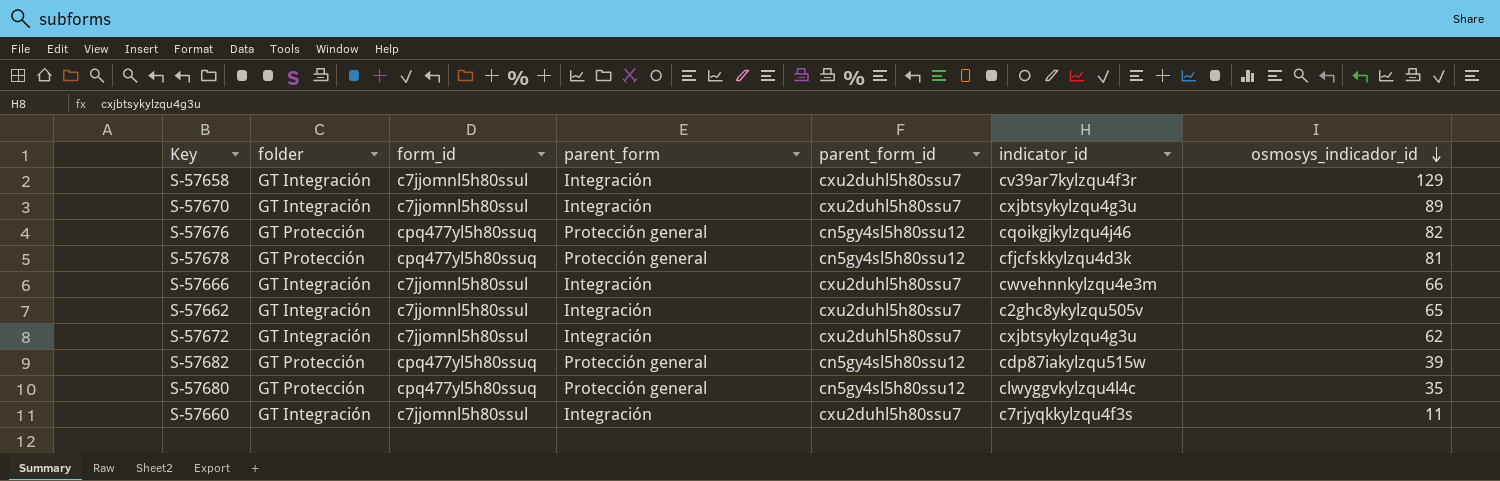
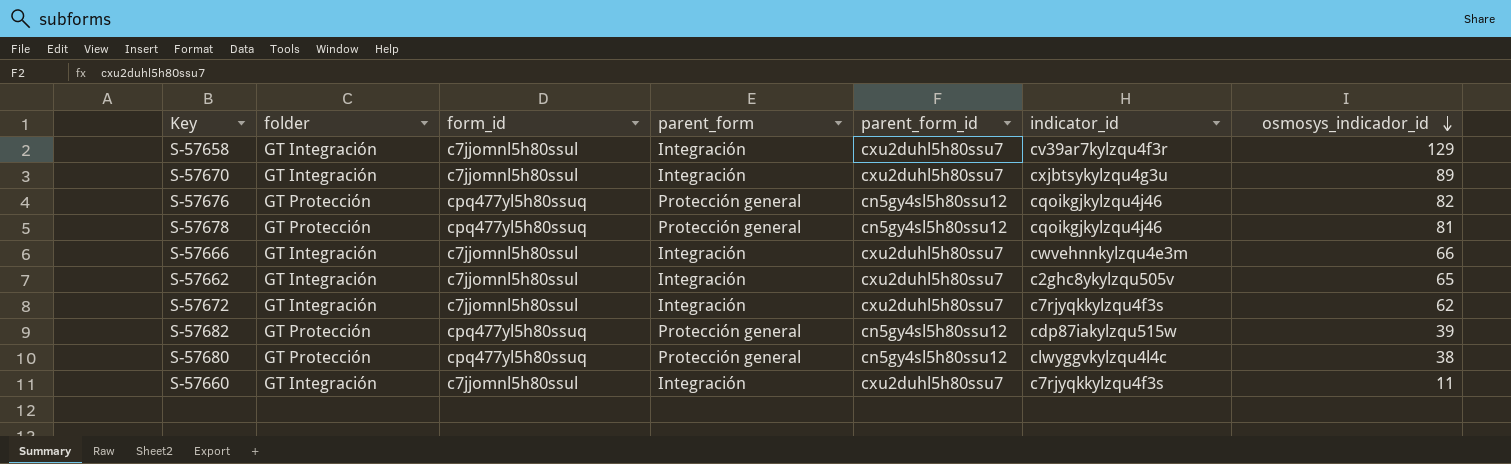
S-57678 | indicator_id: cfjcfskkylzqu4d3k -> cqoikgjkylzqu4j46
S-57672 | indicator_id: cxjbtsykylzqu4g3u -> c7rjyqkkylzqu4f3s
S-57680 | osmosys_indicador_id: 35 -> 38

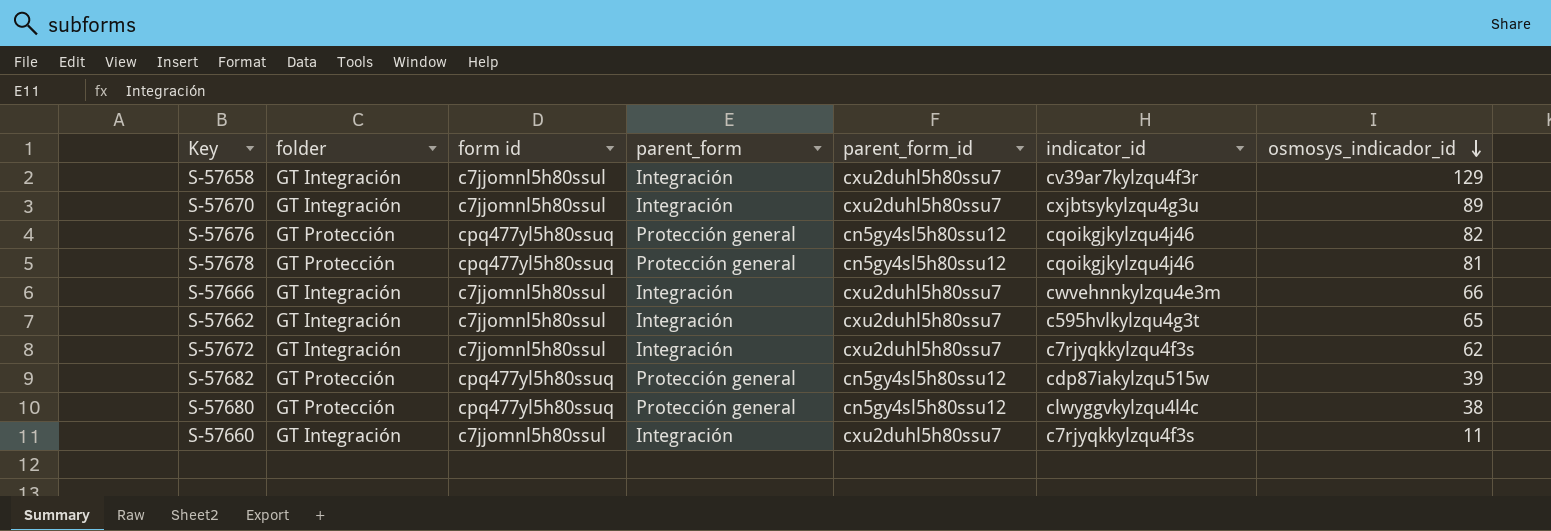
column name: form_id -> form id
S-57662 | indicator_id: c2ghc8ykylzqu505v -> c595hvlkylzqu4g3t

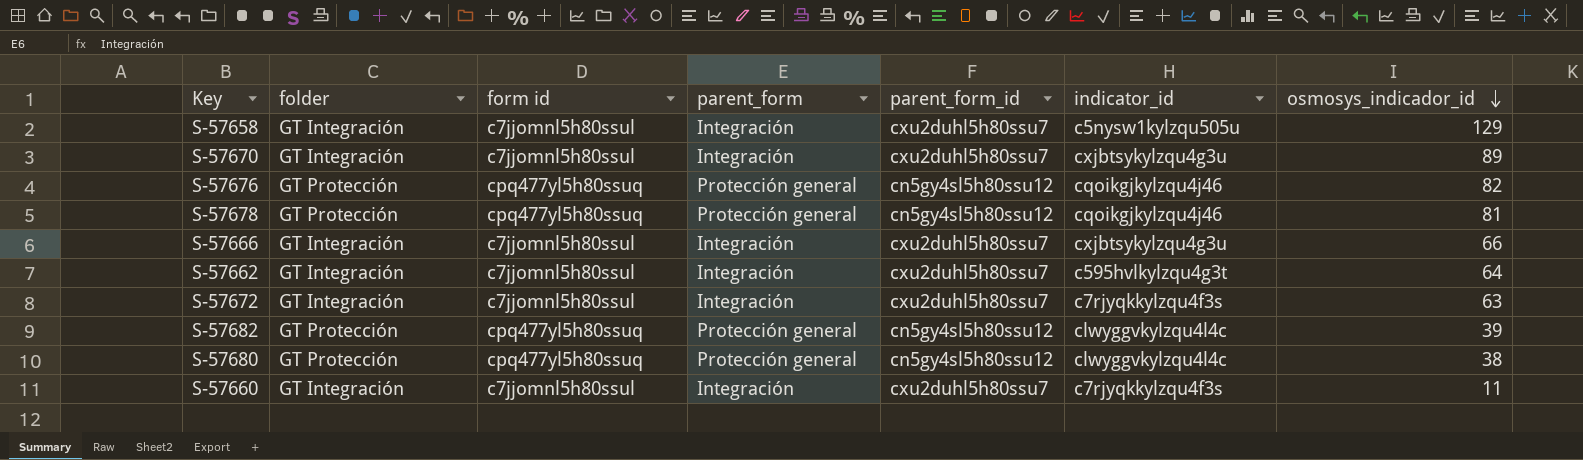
S-57658 | indicator_id: cv39ar7kylzqu4f3r -> c5nysw1kylzqu505u
S-57666 | indicator_id: cwvehnnkylzqu4e3m -> cxjbtsykylzqu4g3u
S-57662 | osmosys_indicador_id: 65 -> 64
S-57672 | osmosys_indicador_id: 62 -> 63
S-57682 | indicator_id: cdp87iakylzqu515w -> clwyggvkylzqu4l4c

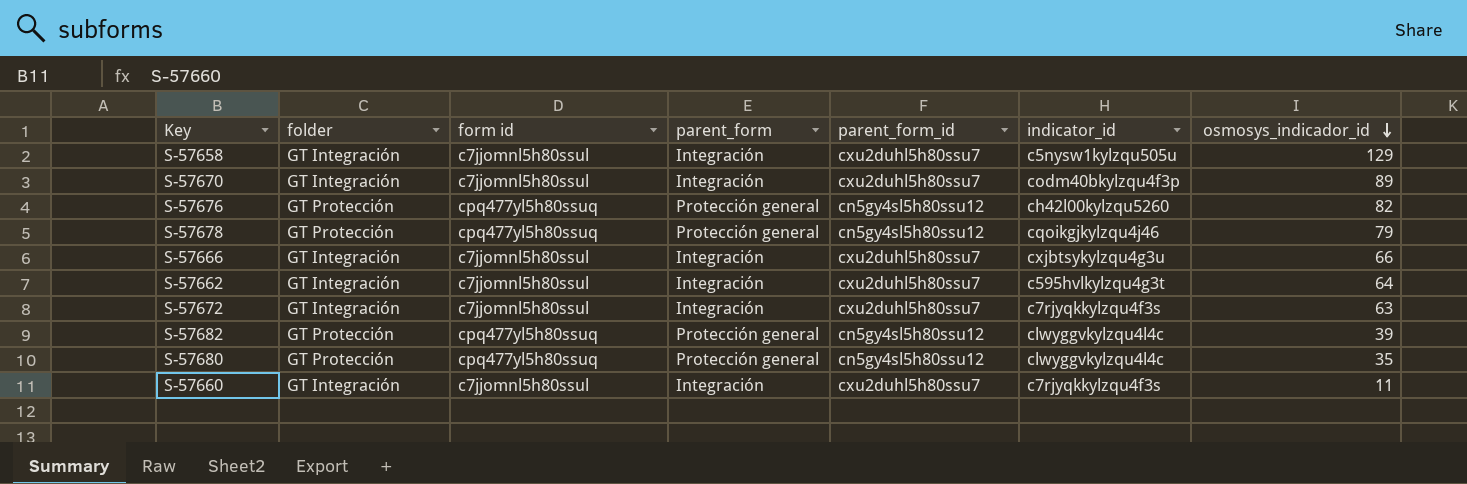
S-57670 | indicator_id: cxjbtsykylzqu4g3u -> codm40bkylzqu4f3p
S-57676 | indicator_id: cqoikgjkylzqu4j46 -> ch42l00kylzqu5260
S-57678 | osmosys_indicador_id: 81 -> 79
S-57680 | osmosys_indicador_id: 38 -> 35

